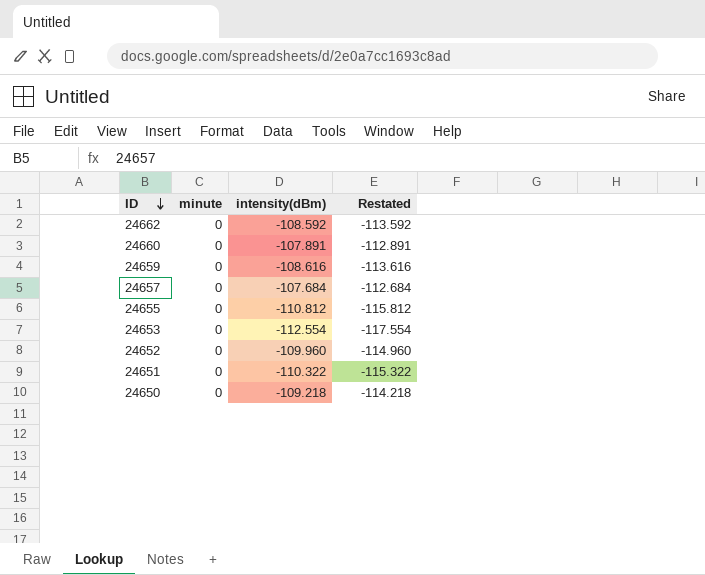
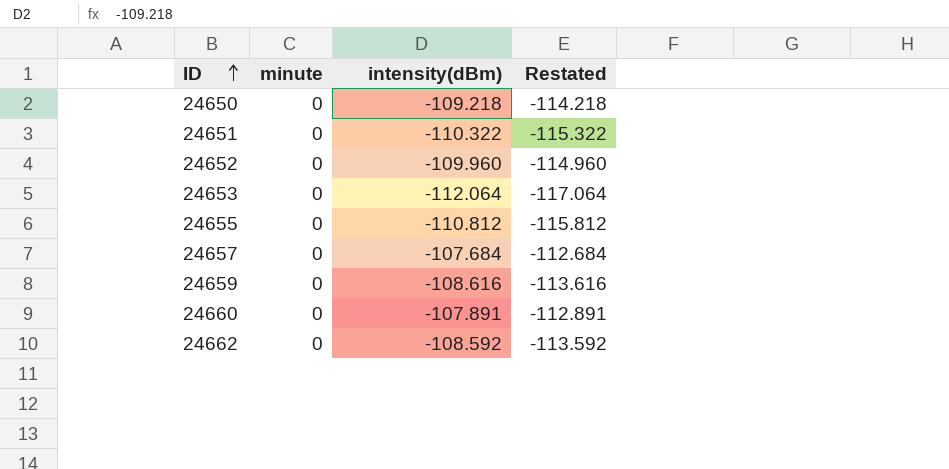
row order: ID descending -> ID ascending
24653 | intensity(dBm): -112.554 -> -112.064
24653 | Restated: -117.554 -> -117.064

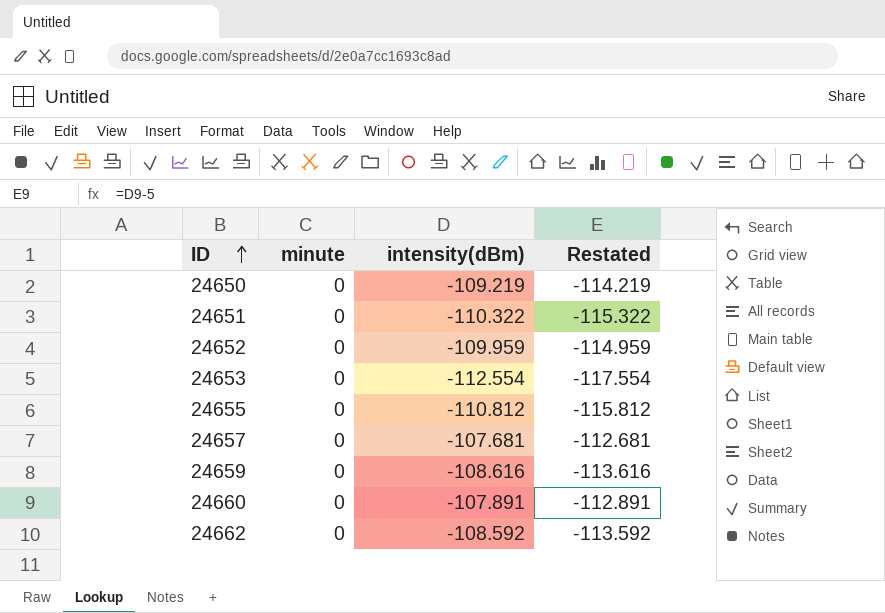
24650 | intensity(dBm): -109.218 -> -109.219
24650 | Restated: -114.218 -> -114.219
24652 | intensity(dBm): -109.960 -> -109.959
24652 | Restated: -114.960 -> -114.959
24653 | intensity(dBm): -112.064 -> -112.554
24653 | Restated: -117.064 -> -117.554
24657 | intensity(dBm): -107.684 -> -107.681
24657 | Restated: -112.684 -> -112.681

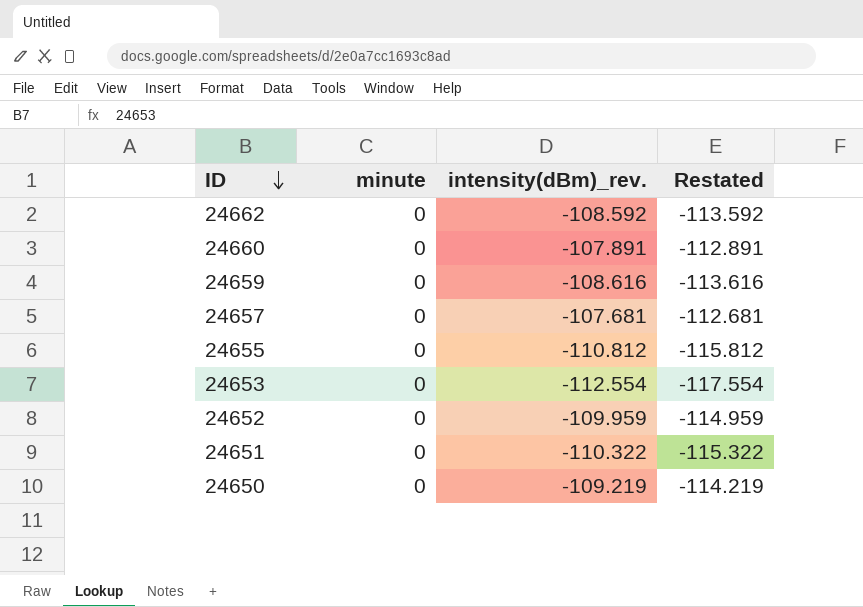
row order: ID ascending -> ID descending
column name: intensity(dBm) -> intensity(dBm)_rev.

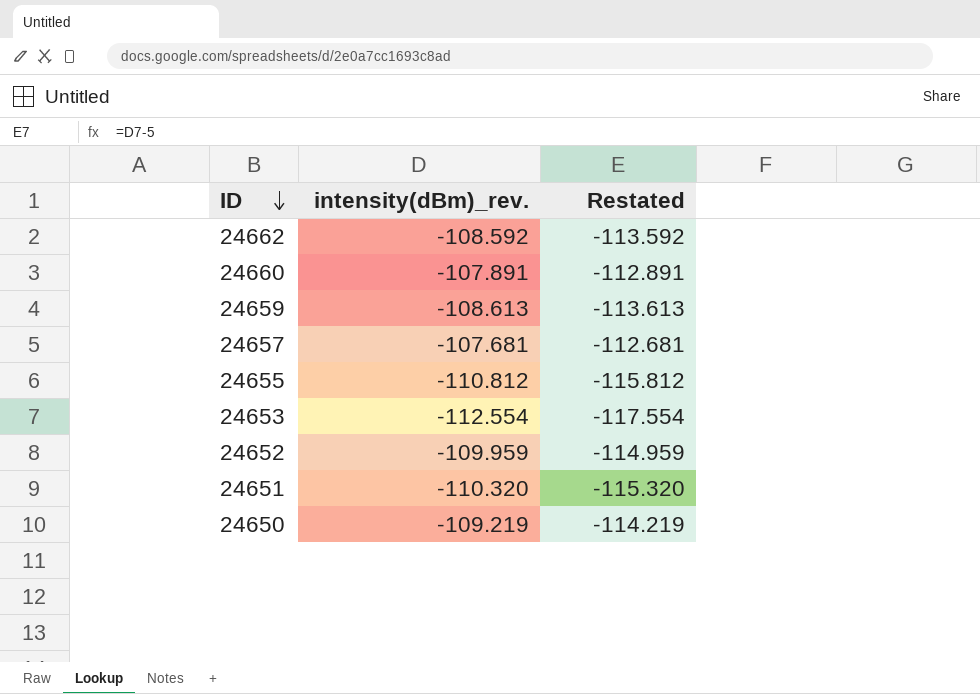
column minute | position: 2 -> none
24659 | intensity(dBm)_rev.: -108.616 -> -108.613
24659 | Restated: -113.616 -> -113.613
24651 | intensity(dBm)_rev.: -110.322 -> -110.320
24651 | Restated: -115.322 -> -115.320

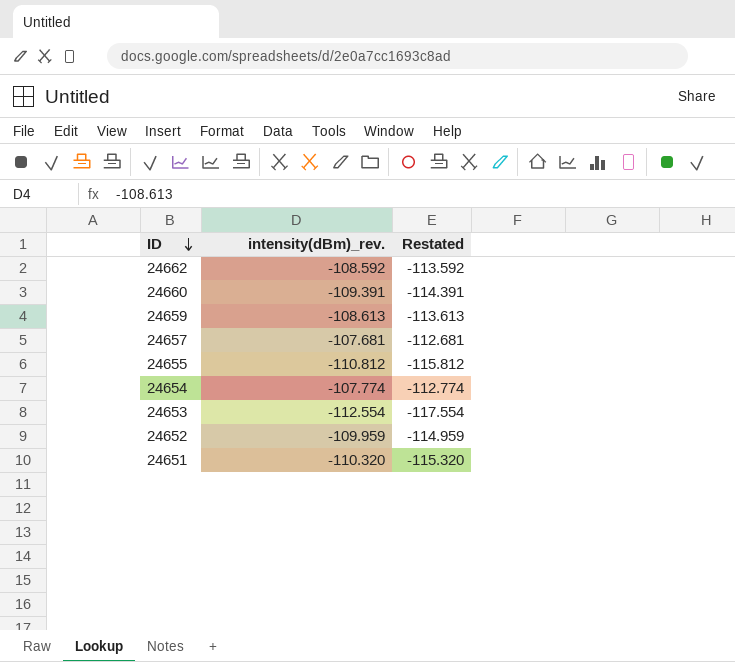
row 24650: -109.219 | -114.219 -> none
24660 | intensity(dBm)_rev.: -107.891 -> -109.391
24660 | Restated: -112.891 -> -114.391
row 24654: none -> -107.774 | -112.774

